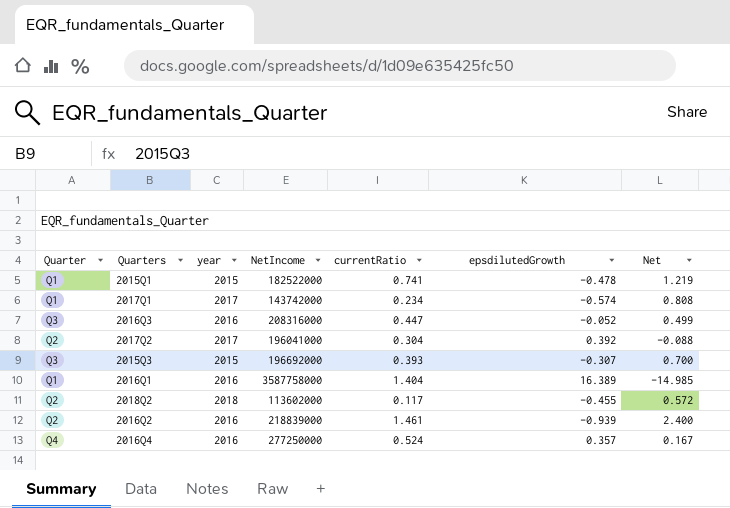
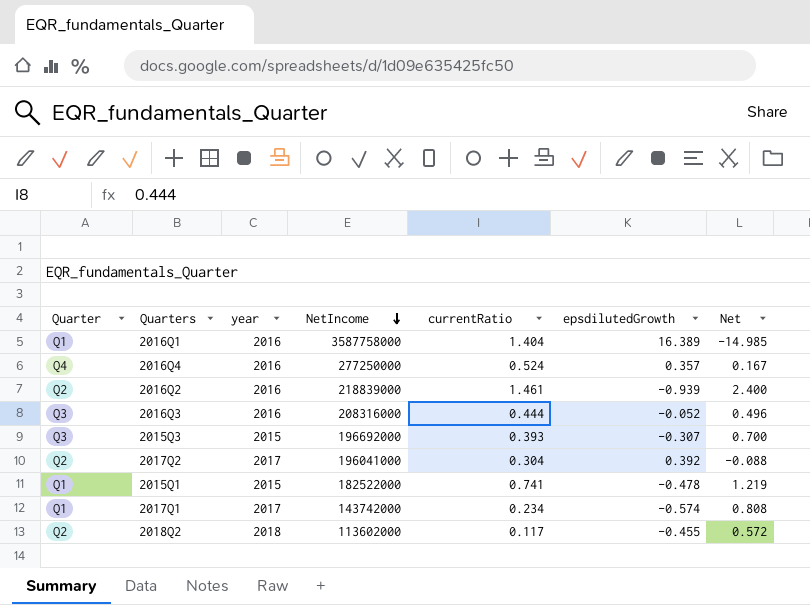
row order: none -> NetIncome descending
2016Q3 | currentRatio: 0.447 -> 0.444
2016Q3 | Net: 0.499 -> 0.496

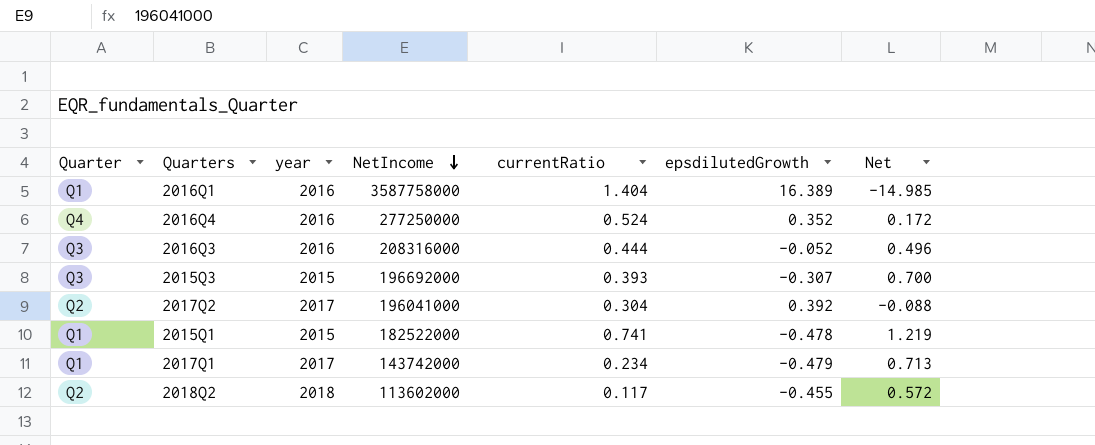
row 2016Q2: Q2 | 2016 | 218839000 | 1.461 | -0.939 | 2.400 -> none
2016Q4 | epsdilutedGrowth: 0.357 -> 0.352
2016Q4 | Net: 0.167 -> 0.172
2017Q1 | epsdilutedGrowth: -0.574 -> -0.479
2017Q1 | Net: 0.808 -> 0.713

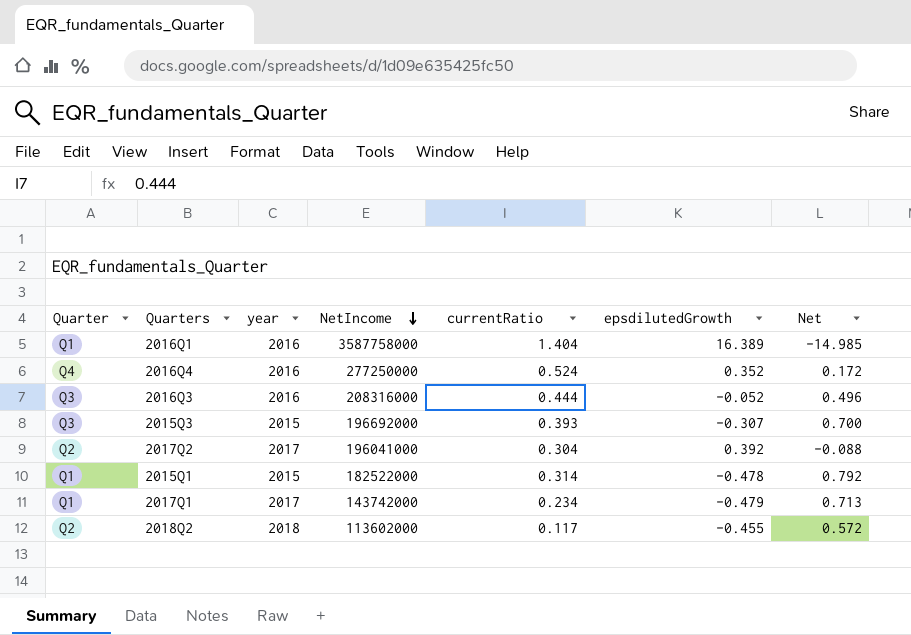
2015Q1 | currentRatio: 0.741 -> 0.314
2015Q1 | Net: 1.219 -> 0.792

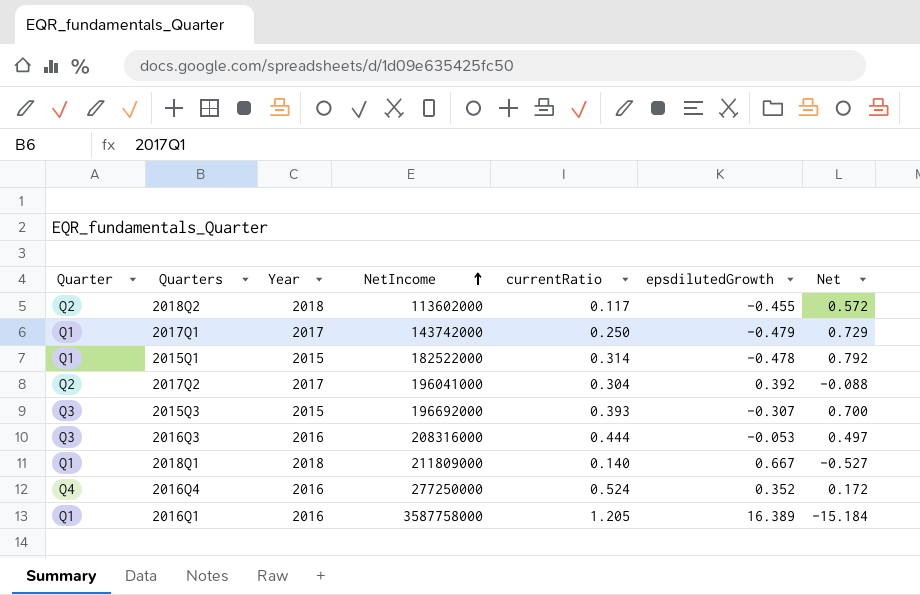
row order: NetIncome descending -> NetIncome ascending
column name: year -> Year
2017Q1 | currentRatio: 0.234 -> 0.250
2017Q1 | Net: 0.713 -> 0.729
2016Q3 | epsdilutedGrowth: -0.052 -> -0.053
2016Q3 | Net: 0.496 -> 0.497
row 2018Q1: none -> Q1 | 2018 | 211809000 | 0.140 | 0.667 | -0.527
2016Q1 | currentRatio: 1.404 -> 1.205
2016Q1 | Net: -14.985 -> -15.184

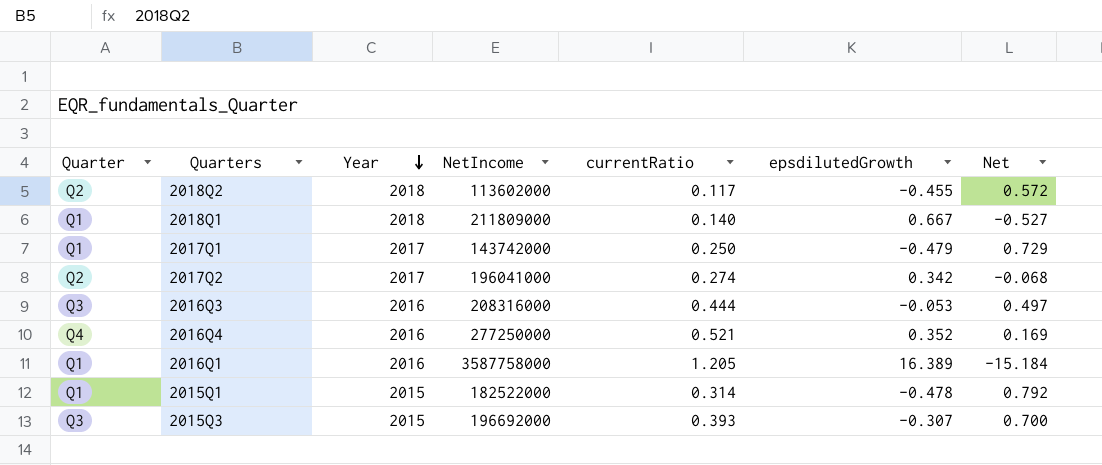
row order: NetIncome ascending -> Year descending
2017Q2 | currentRatio: 0.304 -> 0.274
2017Q2 | epsdilutedGrowth: 0.392 -> 0.342
2017Q2 | Net: -0.088 -> -0.068
2016Q4 | currentRatio: 0.524 -> 0.521
2016Q4 | Net: 0.172 -> 0.169

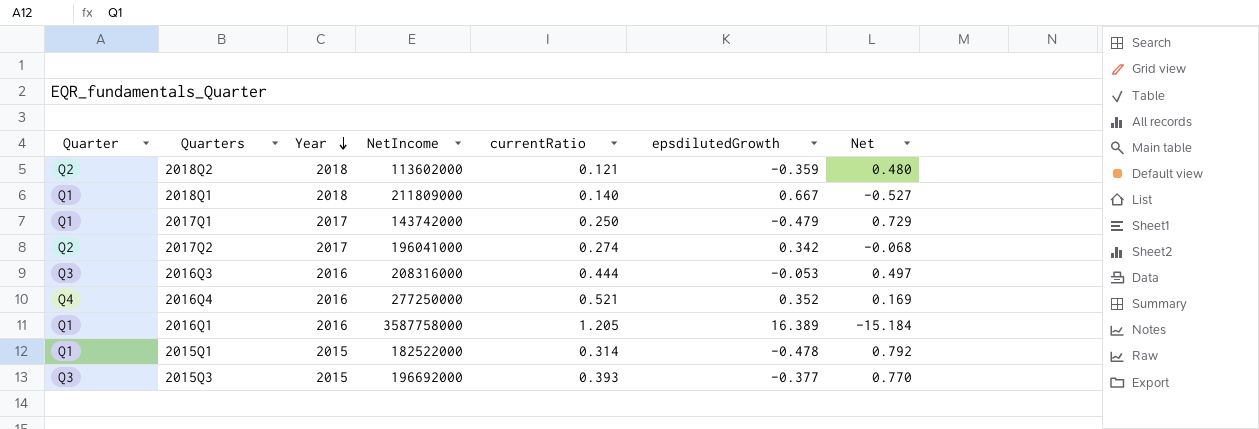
2018Q2 | currentRatio: 0.117 -> 0.121
2018Q2 | epsdilutedGrowth: -0.455 -> -0.359
2018Q2 | Net: 0.572 -> 0.480
2015Q3 | epsdilutedGrowth: -0.307 -> -0.377
2015Q3 | Net: 0.700 -> 0.770

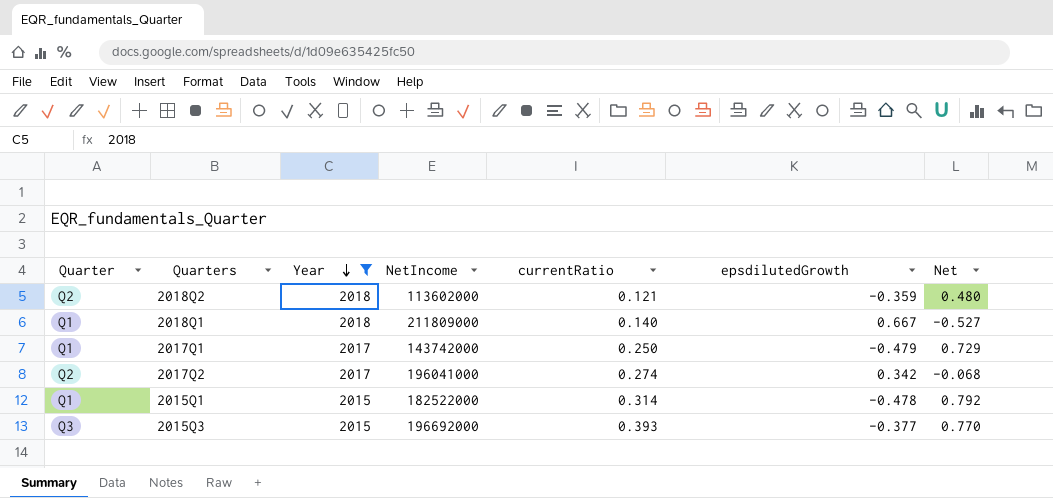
filter: none -> Year != 2016

